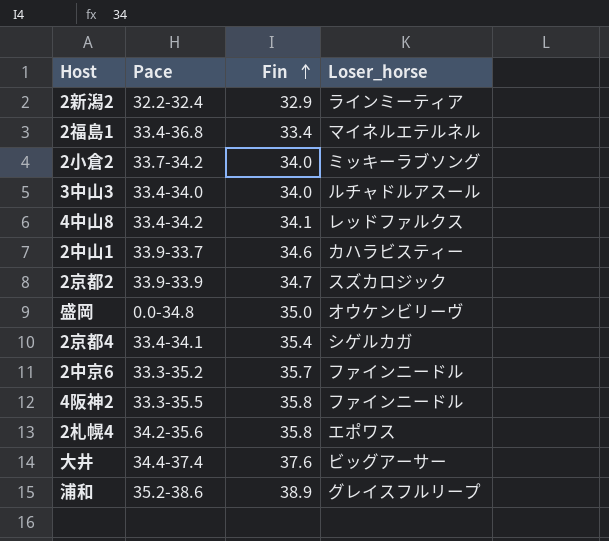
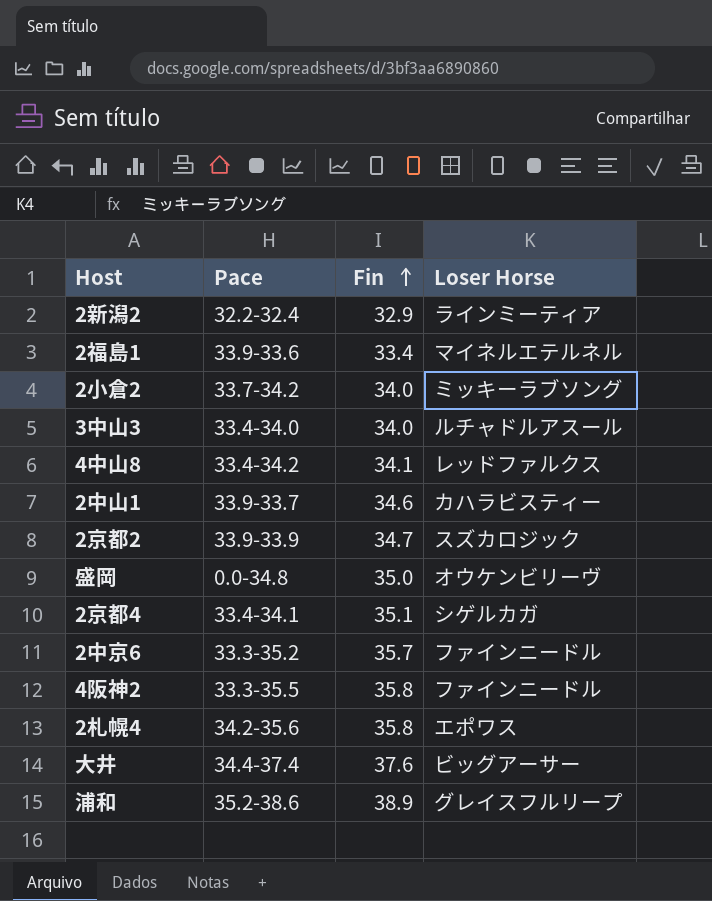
column name: Loser_horse -> Loser Horse
2福島1 | Pace: 33.4-36.8 -> 33.9-33.6
2京都4 | Fin: 35.4 -> 35.1

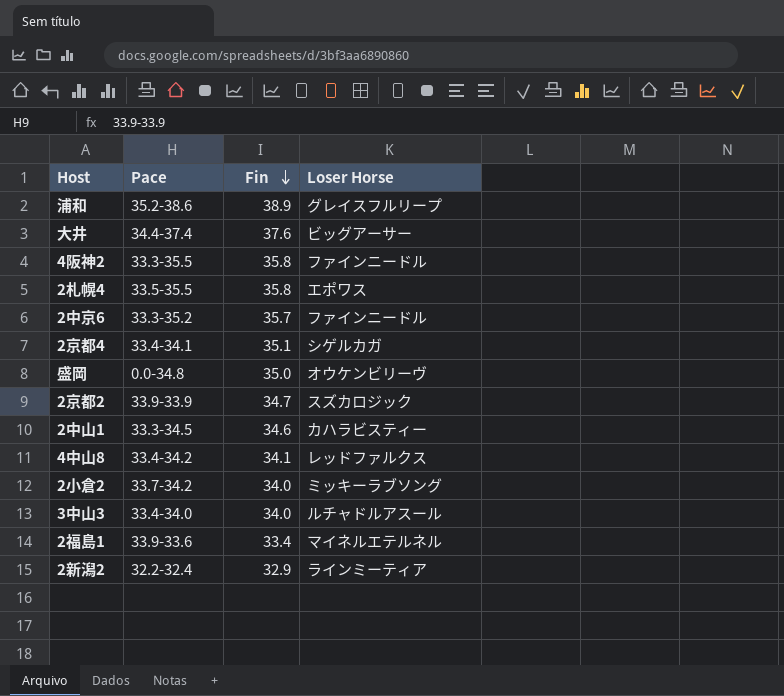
row order: Fin ascending -> Fin descending
2札幌4 | Pace: 34.2-35.6 -> 33.5-35.5
2中山1 | Pace: 33.9-33.7 -> 33.3-34.5

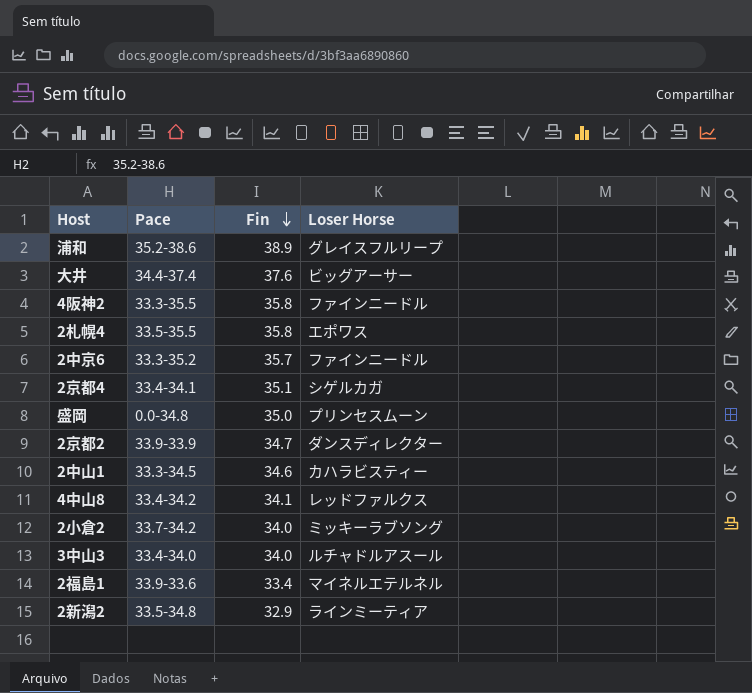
盛岡 | Loser Horse: オウケンビリーヴ -> プリンセスムーン
2京都2 | Loser Horse: スズカロジック -> ダンスディレクター
2新潟2 | Pace: 32.2-32.4 -> 33.5-34.8

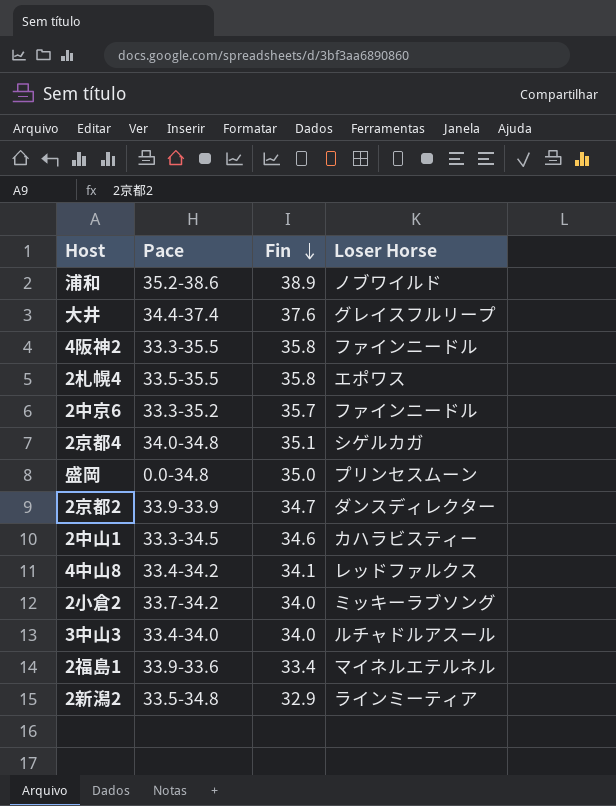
浦和 | Loser Horse: グレイスフルリープ -> ノブワイルド
大井 | Loser Horse: ビッグアーサー -> グレイスフルリープ
2京都4 | Pace: 33.4-34.1 -> 34.0-34.8

